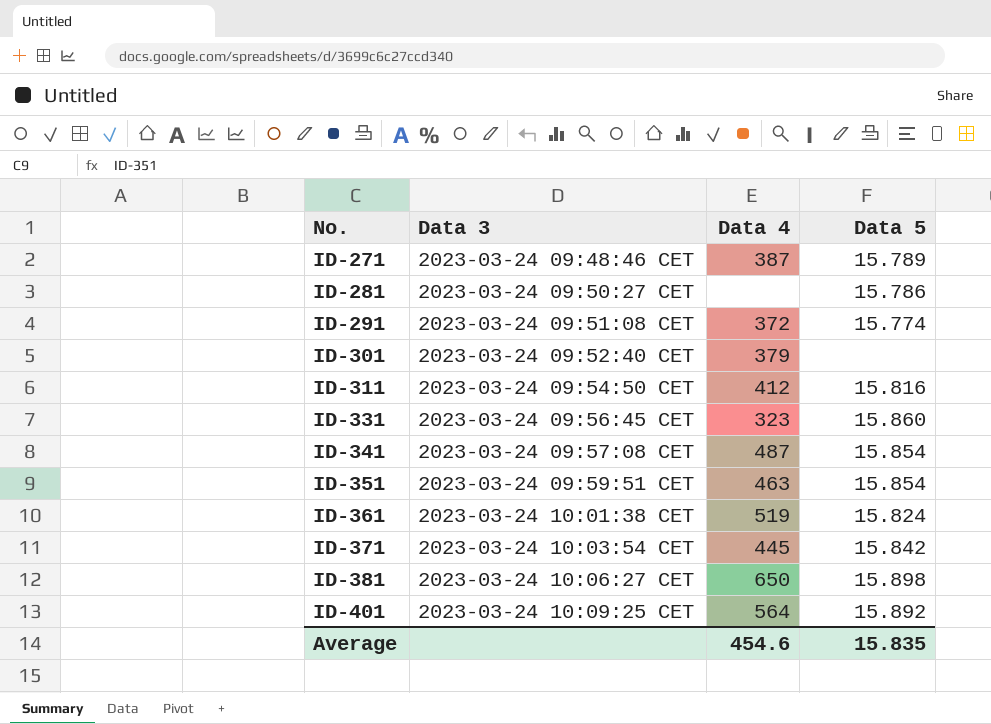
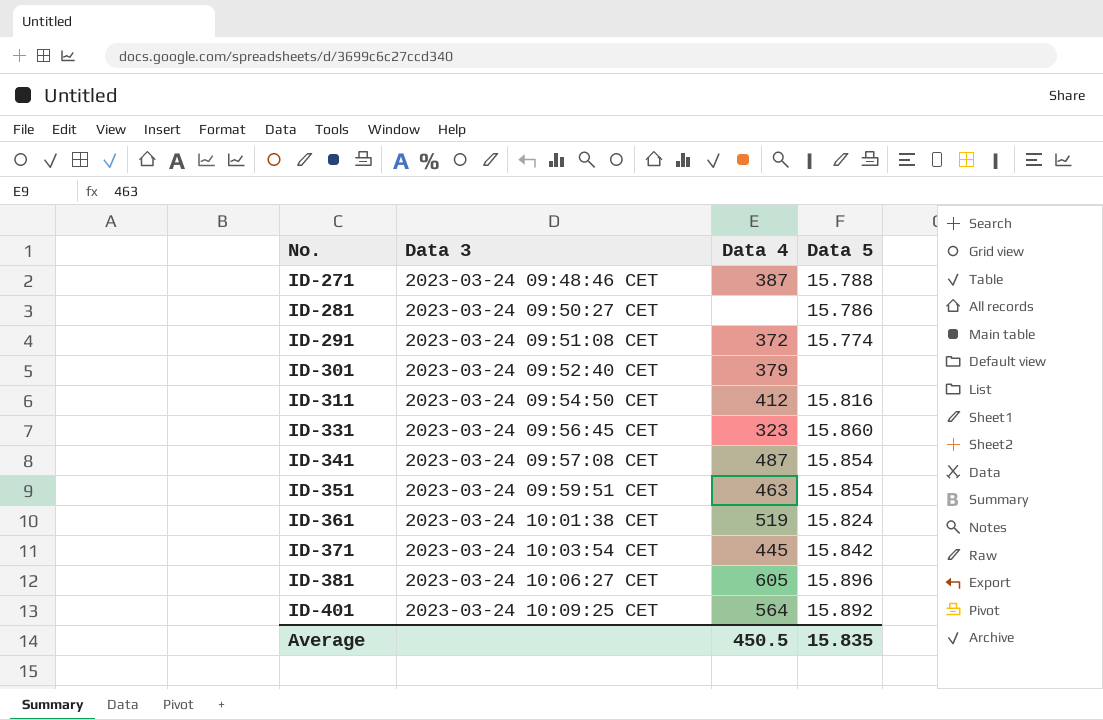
ID-271 | Data 5: 15.789 -> 15.788
ID-381 | Data 4: 650 -> 605
ID-381 | Data 5: 15.898 -> 15.896
Average | Data 4: 454.6 -> 450.5

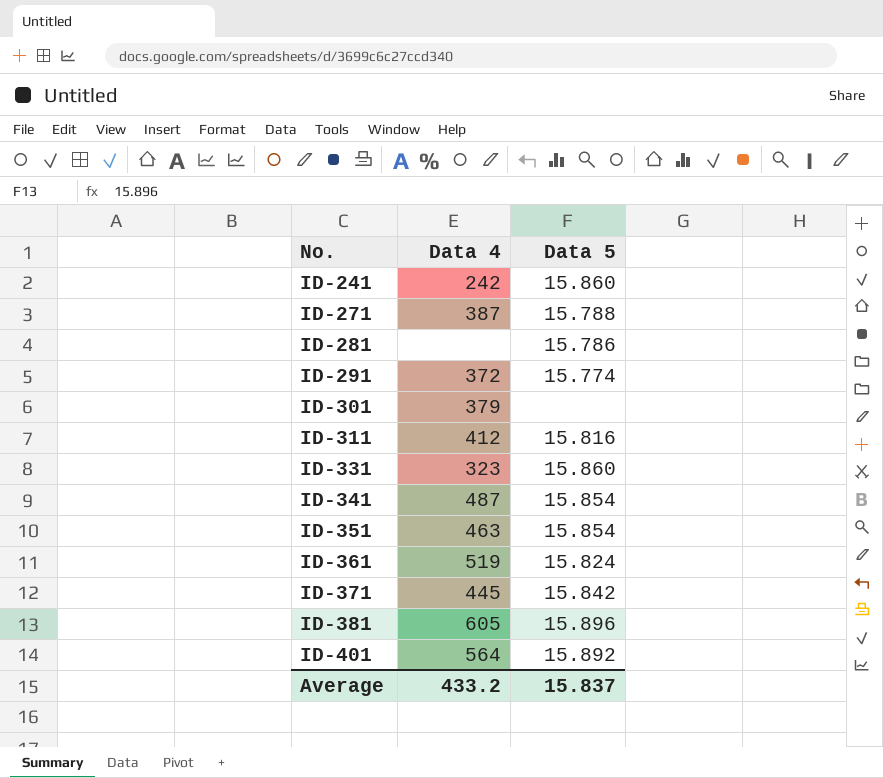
column Data 3 | position: 2 -> none
row ID-241: none -> 242 | 15.860
Average | Data 4: 450.5 -> 433.2
Average | Data 5: 15.835 -> 15.837

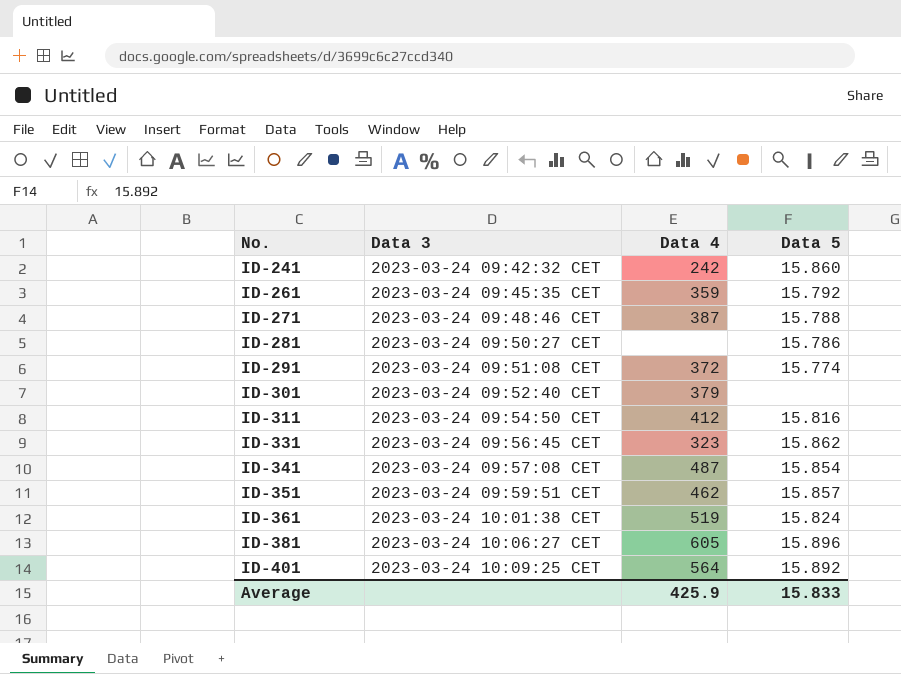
column Data 3 | position: none -> 2
row ID-371: 445 | 15.842 -> none
row ID-261: none -> 2023-03-24 09:45:35 CET | 359 | 15.792
ID-331 | Data 5: 15.860 -> 15.862
ID-351 | Data 4: 463 -> 462
ID-351 | Data 5: 15.854 -> 15.857
Average | Data 4: 433.2 -> 425.9
Average | Data 5: 15.837 -> 15.833

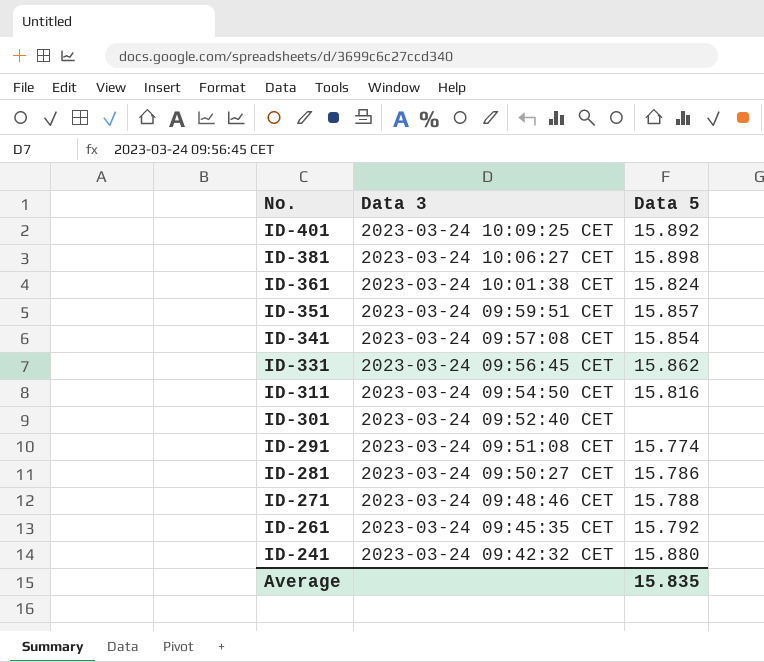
row order: No. ascending -> No. descending
column Data 4 | position: 3 -> none
ID-381 | Data 5: 15.896 -> 15.898
ID-241 | Data 5: 15.860 -> 15.880
Average | Data 5: 15.833 -> 15.835

